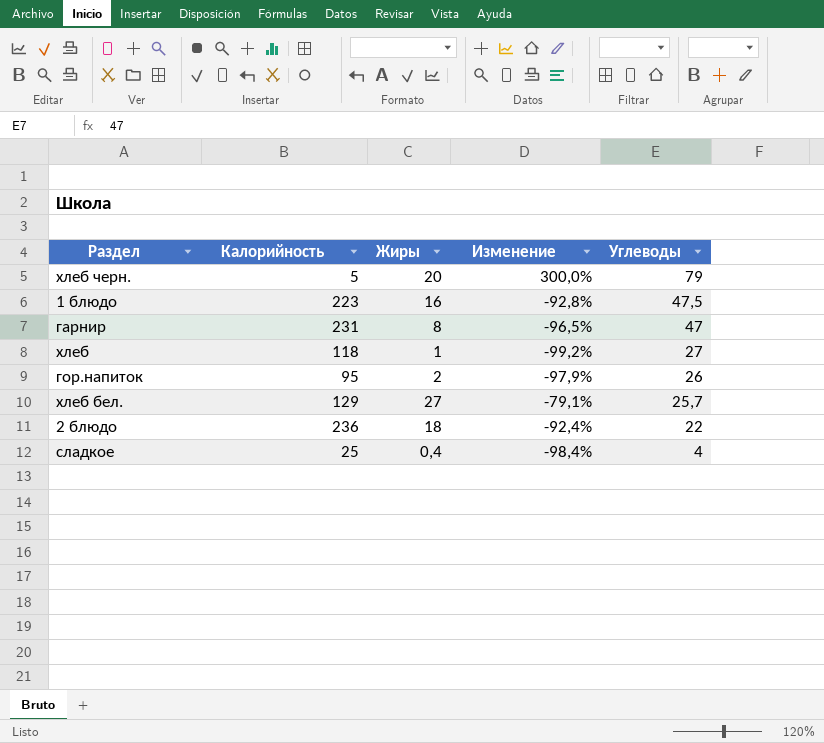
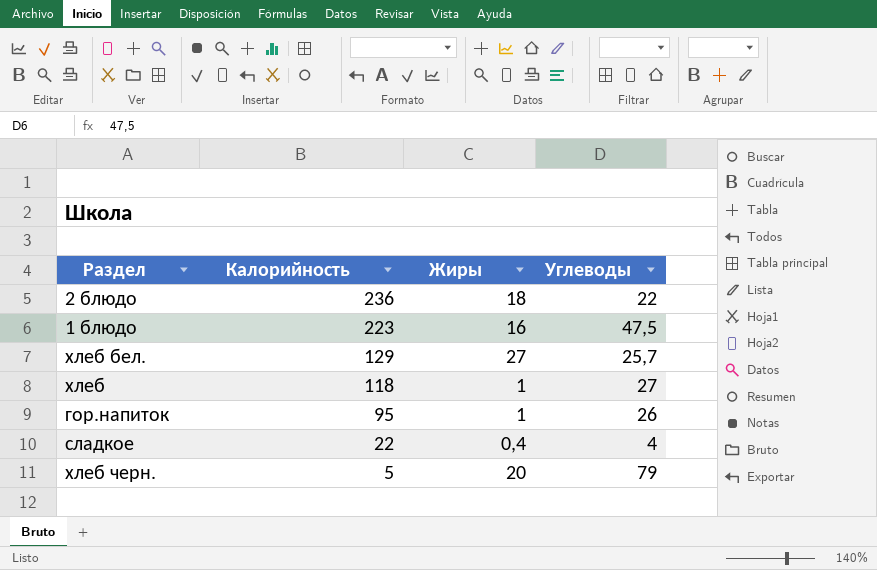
row order: Углеводы descending -> Калорийность descending
column Изменение | formula: ([Жиры] - [Калорийность]) / [Калорийность] -> none
row гарнир: 231 | 8 | -96,5% | 47 -> none
гор.напиток | Жиры: 2 -> 1
сладкое | Калорийность: 25 -> 22

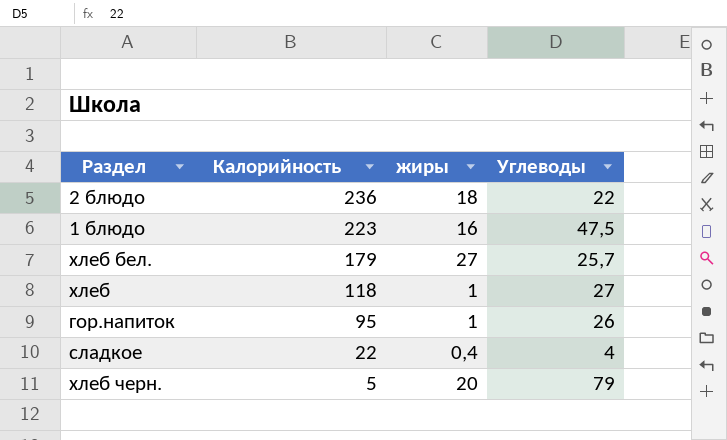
column name: Жиры -> жиры
хлеб бел. | Калорийность: 129 -> 179

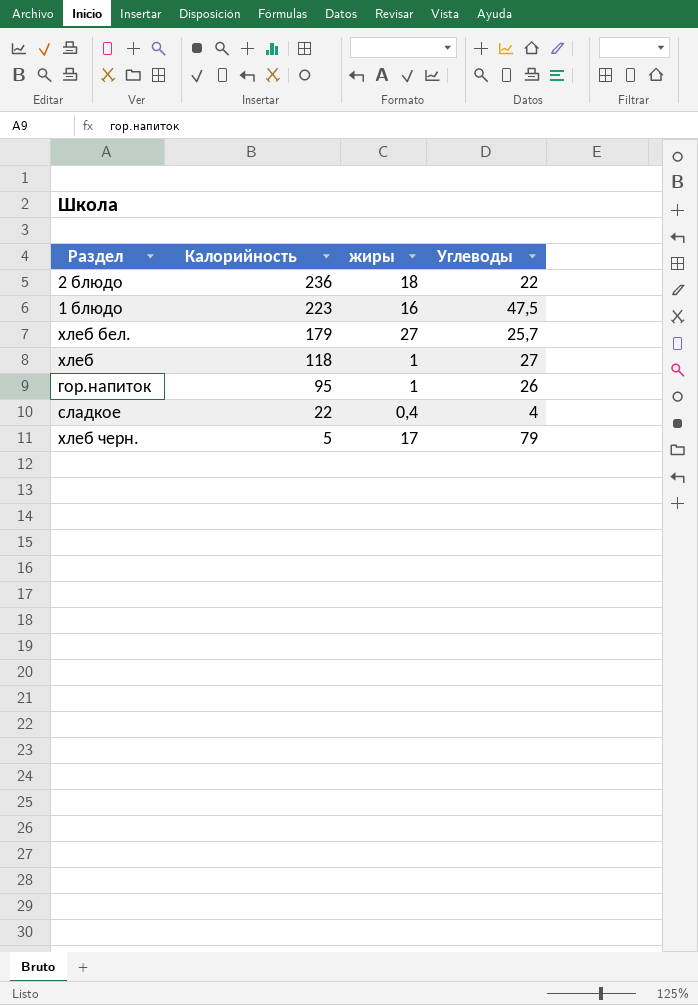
хлеб черн. | жиры: 20 -> 17

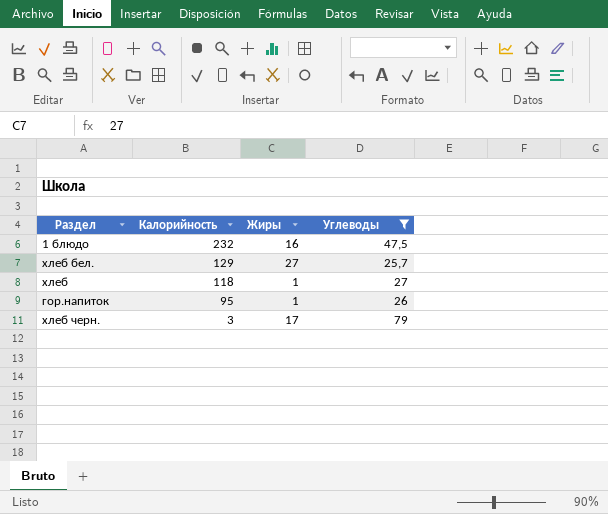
filter: none -> Углеводы >= 25,7
column name: жиры -> Жиры
1 блюдо | Калорийность: 223 -> 232
хлеб бел. | Калорийность: 179 -> 129
хлеб черн. | Калорийность: 5 -> 3

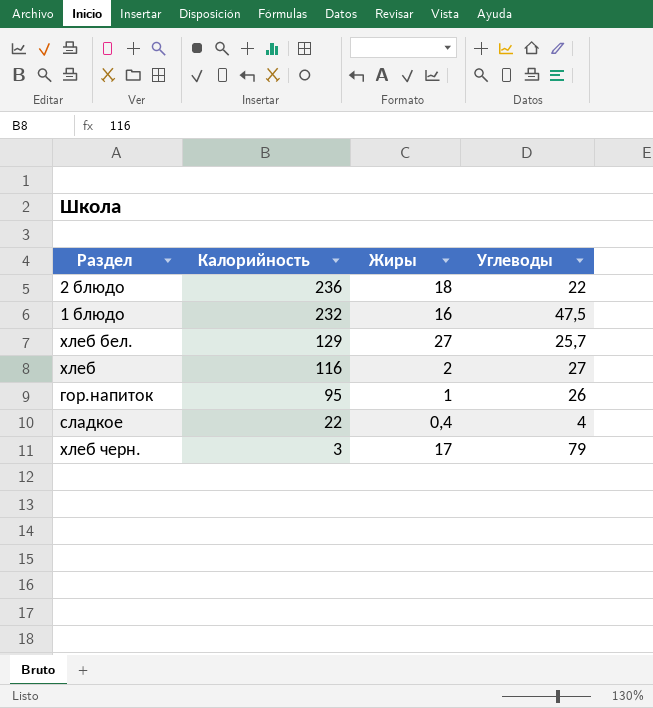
filter: Углеводы >= 25,7 -> none
хлеб | Калорийность: 118 -> 116
хлеб | Жиры: 1 -> 2

